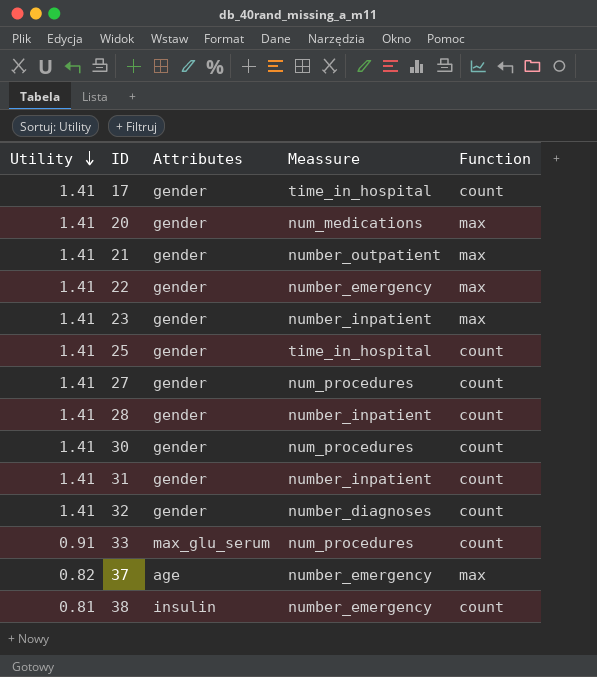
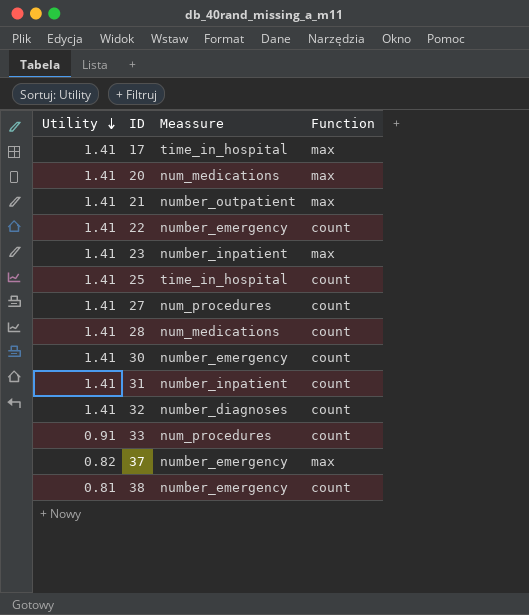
column Attributes | position: 3 -> none
17 | Function: count -> max
22 | Function: max -> count
28 | Meassure: number_inpatient -> num_medications
30 | Meassure: num_procedures -> number_emergency

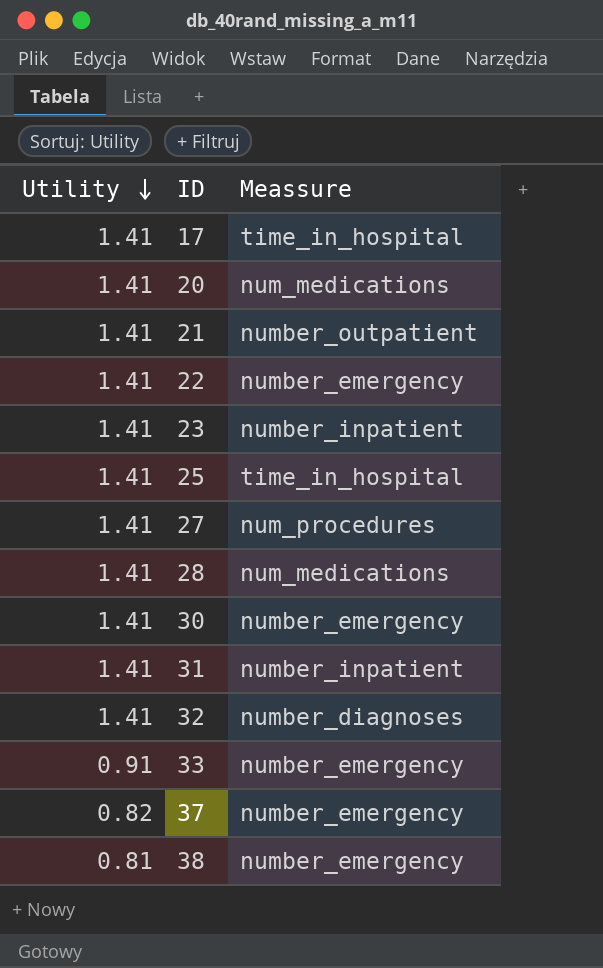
column Function | position: 4 -> none
33 | Meassure: num_procedures -> number_emergency

